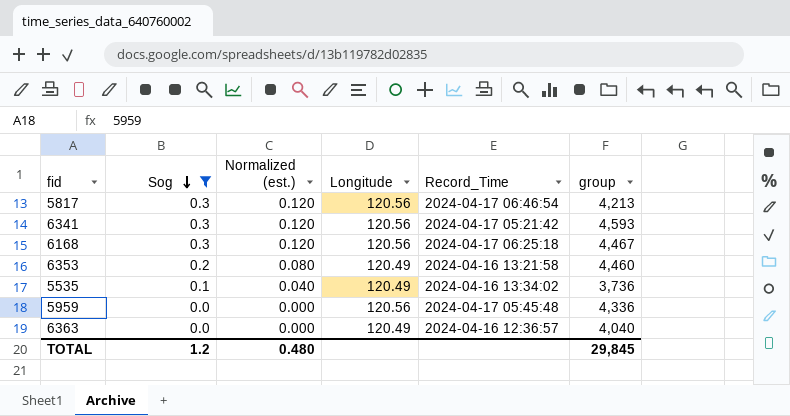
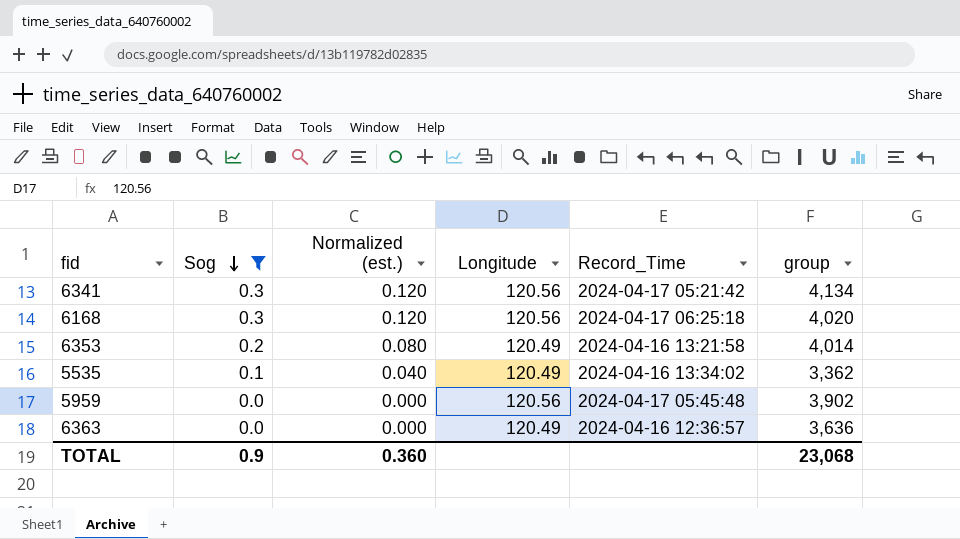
row 5817: 0.3 | 0.120 | 120.56 | 2024-04-17 06:46:54 | 4,213 -> none
6341 | group: 4,593 -> 4,134
6168 | group: 4,467 -> 4,020
6353 | group: 4,460 -> 4,014
5535 | group: 3,736 -> 3,362
5959 | group: 4,336 -> 3,902
6363 | group: 4,040 -> 3,636
TOTAL | Sog: 1.2 -> 0.9
TOTAL | Normalized (est.): 0.480 -> 0.360
TOTAL | group: 29,845 -> 23,068

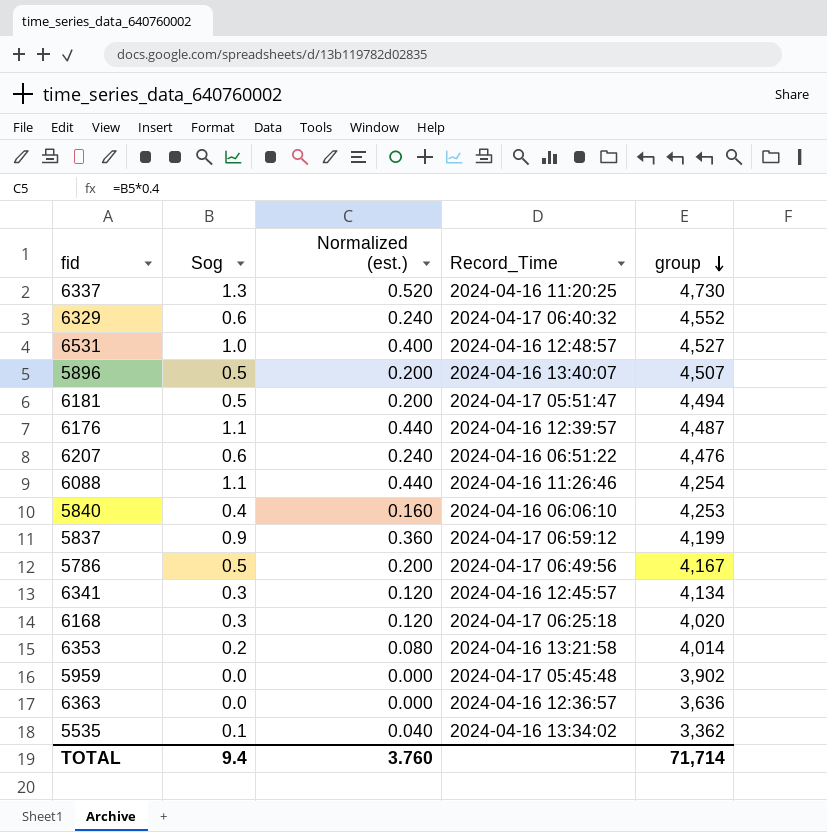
filter: Sog <= 0.3 -> none
row order: Sog descending -> group descending
column Longitude | position: 4 -> none
6341 | Record_Time: 2024-04-17 05:21:42 -> 2024-04-16 12:45:57
TOTAL | Sog: 0.9 -> 9.4
TOTAL | Normalized (est.): 0.360 -> 3.760
TOTAL | group: 23,068 -> 71,714

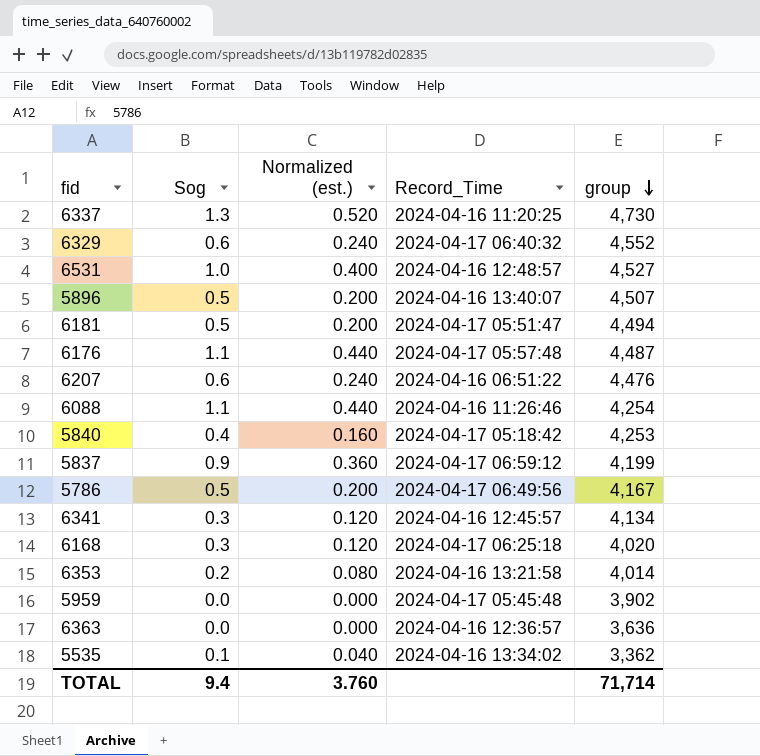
6176 | Record_Time: 2024-04-16 12:39:57 -> 2024-04-17 05:57:48
5840 | Record_Time: 2024-04-16 06:06:10 -> 2024-04-17 05:18:42

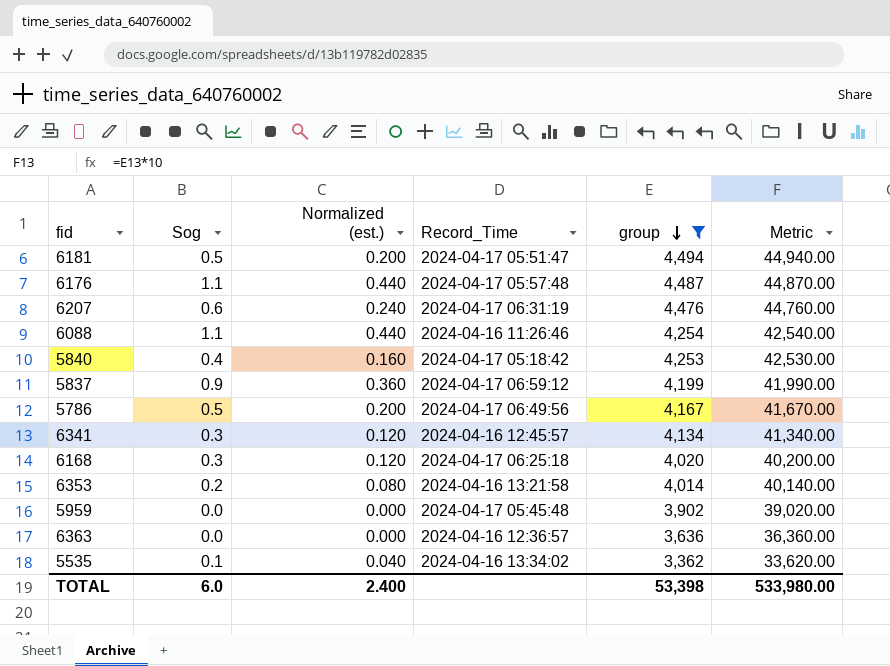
filter: none -> group <= 4,494
column Metric | formula: none -> [group] * 10
6207 | Record_Time: 2024-04-16 06:51:22 -> 2024-04-17 06:31:19
TOTAL | Sog: 9.4 -> 6.0
TOTAL | Normalized (est.): 3.760 -> 2.400
TOTAL | group: 71,714 -> 53,398

